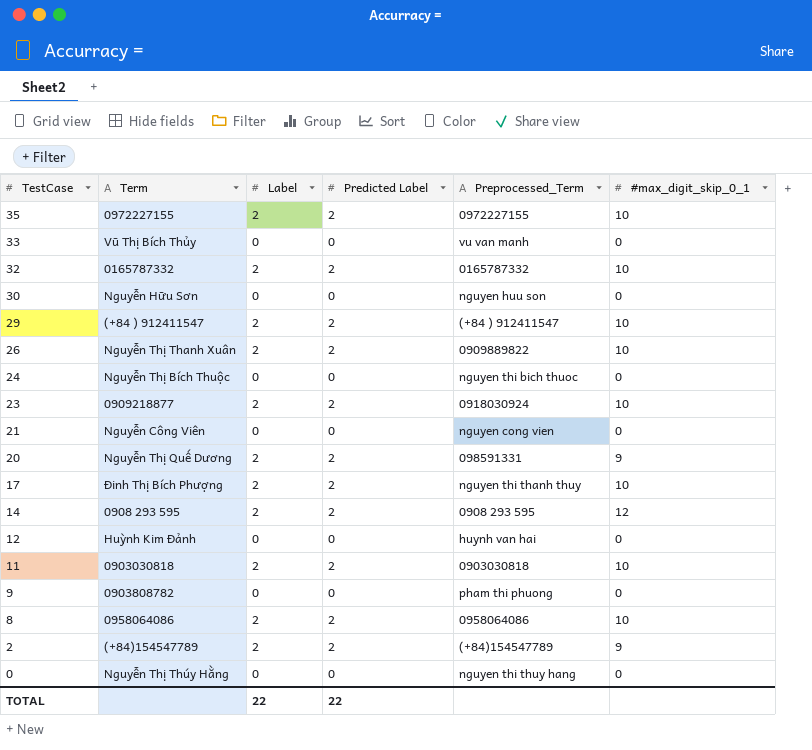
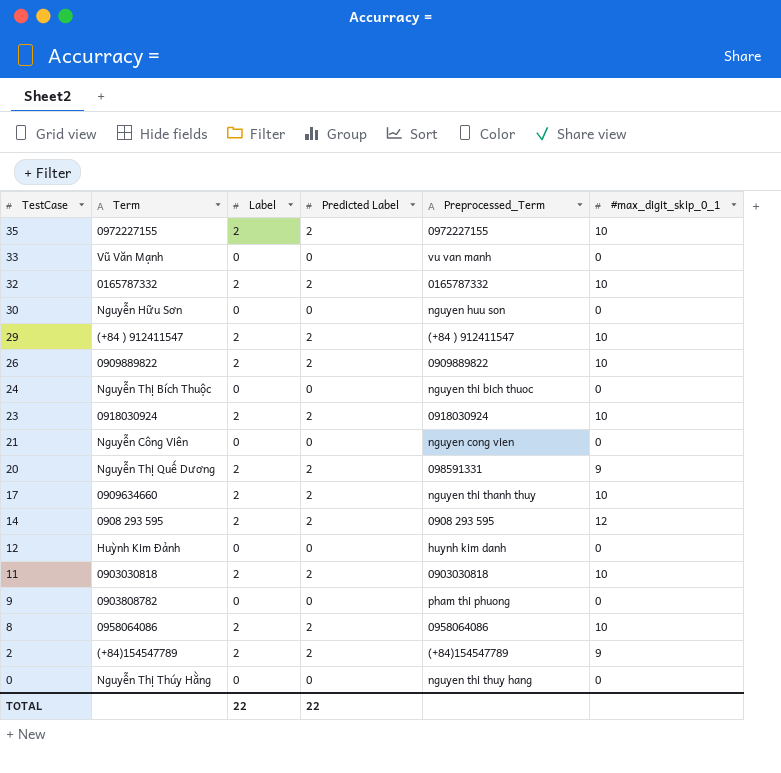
33 | Term: Vũ Thị Bích Thủy -> Vũ Văn Mạnh
26 | Term: Nguyễn Thị Thanh Xuân -> 0909889822
23 | Term: 0909218877 -> 0918030924
17 | Term: Đinh Thị Bích Phượng -> 0909634660
12 | Preprocessed_Term: huynh van hai -> huynh kim danh

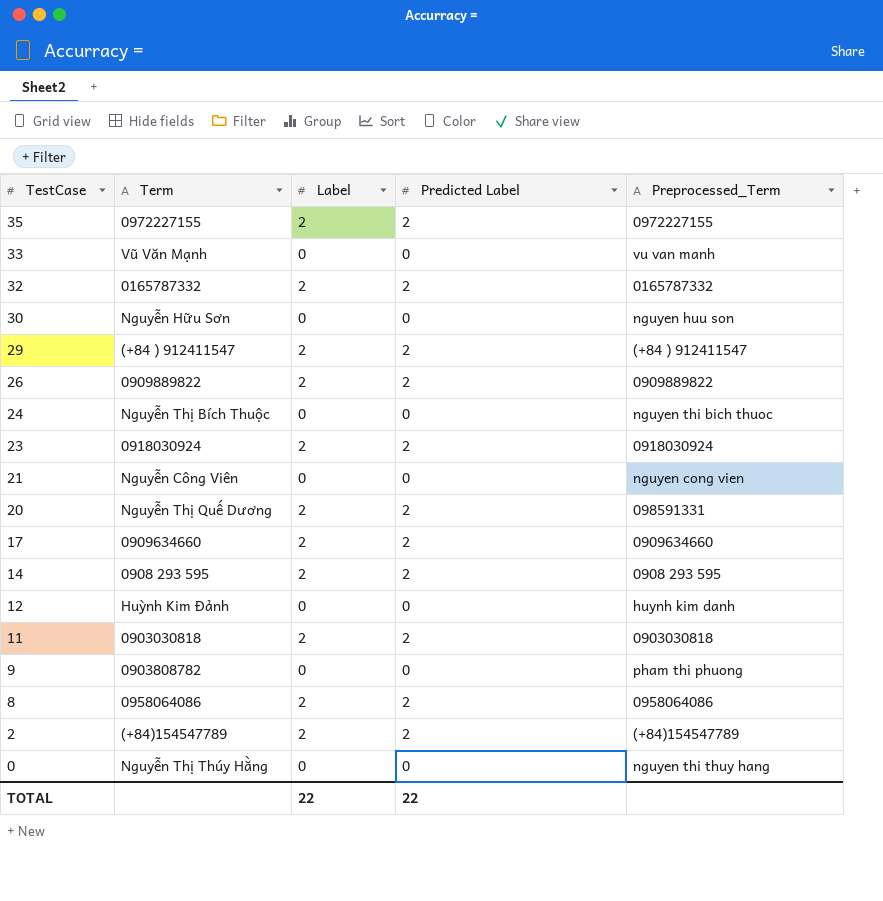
column #max_digit_skip_0_1 | position: 6 -> none
17 | Preprocessed_Term: nguyen thi thanh thuy -> 0909634660

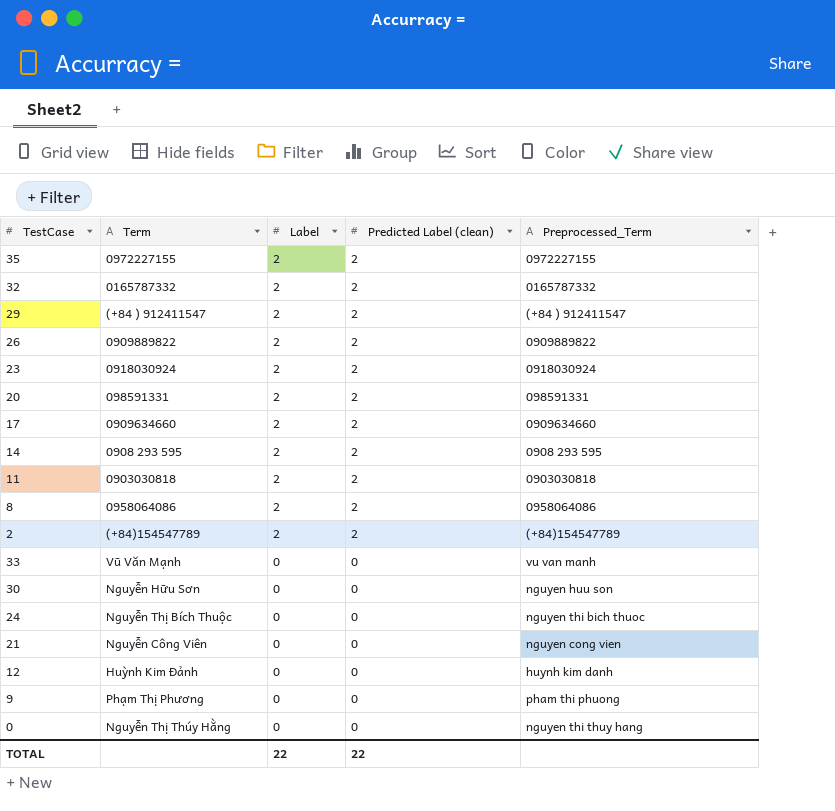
row order: TestCase descending -> Label descending
column name: Predicted Label -> Predicted Label (clean)
20 | Term: Nguyễn Thị Quế Dương -> 098591331
9 | Term: 0903808782 -> Phạm Thị Phương

